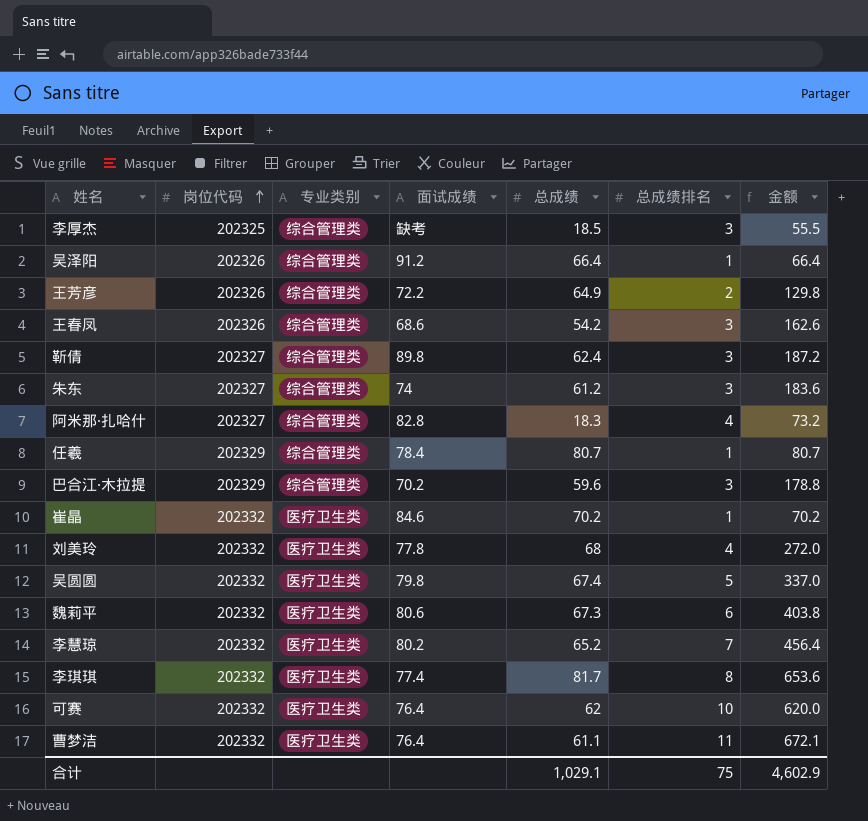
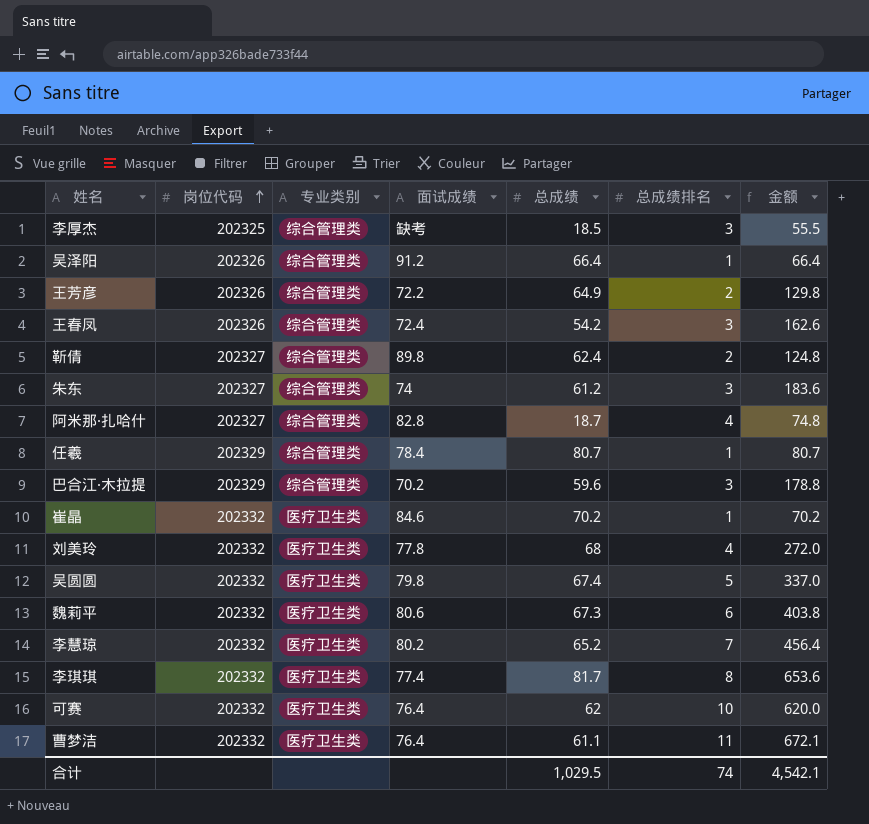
王春凤 | 面试成绩: 68.6 -> 72.4
靳倩 | 总成绩排名: 3 -> 2
靳倩 | 金额: 187.2 -> 124.8
阿米那·扎哈什 | 总成绩: 18.3 -> 18.7
阿米那·扎哈什 | 金额: 73.2 -> 74.8
合计 | 总成绩: 1,029.1 -> 1,029.5
合计 | 总成绩排名: 75 -> 74
合计 | 金额: 4,602.9 -> 4,542.1

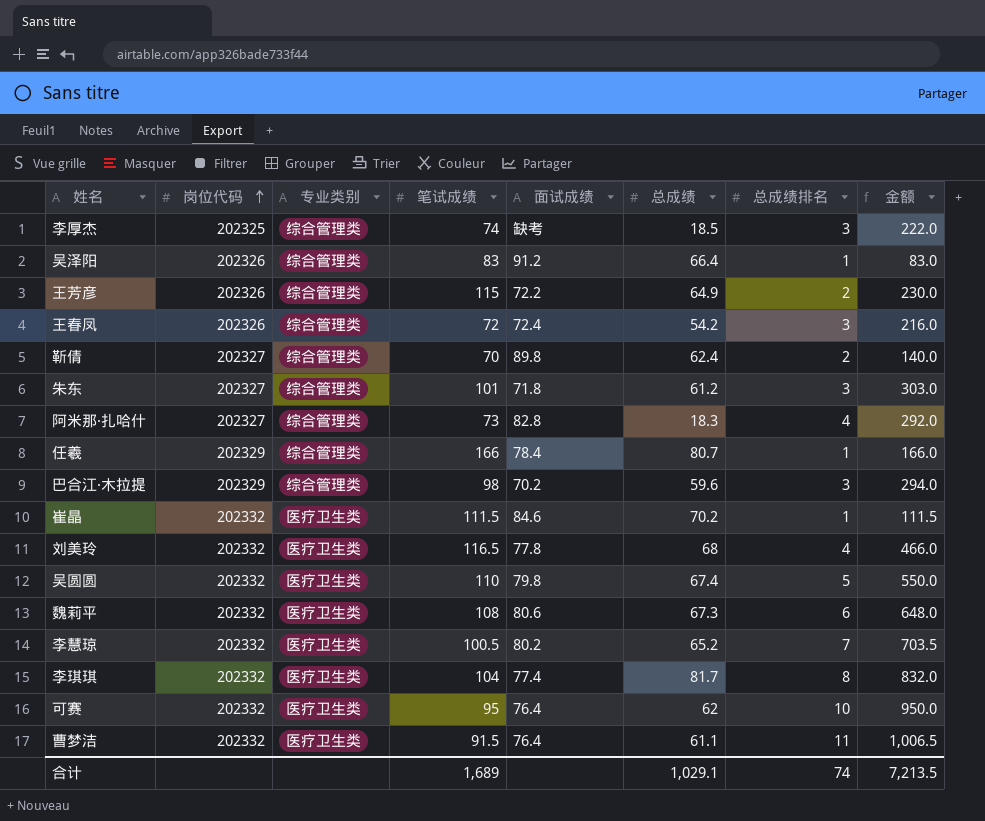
column 笔试成绩 | position: none -> 4
column 金额 | formula: [总成绩] * [总成绩排名] -> [笔试成绩] * [总成绩排名]
朱东 | 面试成绩: 74 -> 71.8
阿米那·扎哈什 | 总成绩: 18.7 -> 18.3
合计 | 总成绩: 1,029.5 -> 1,029.1
合计 | 金额: 4,542.1 -> 7,213.5

